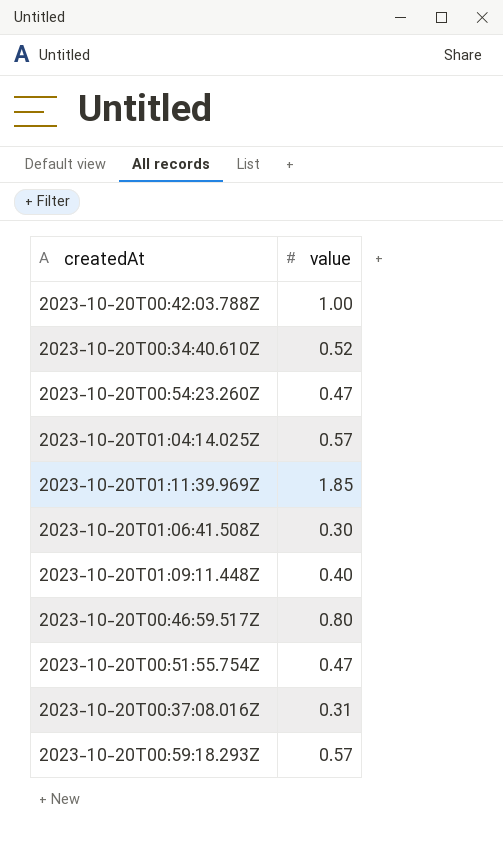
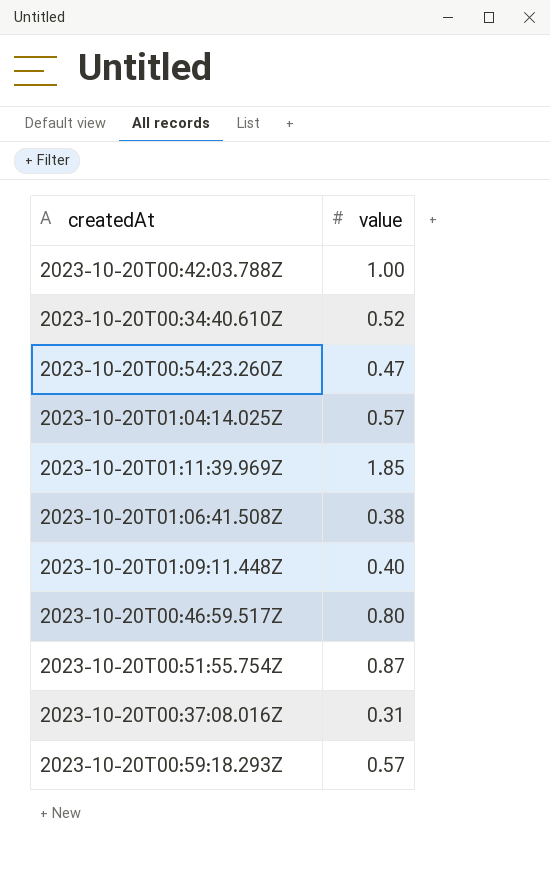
2023-10-20T01:06:41.508Z | value: 0.30 -> 0.38
2023-10-20T00:51:55.754Z | value: 0.47 -> 0.87

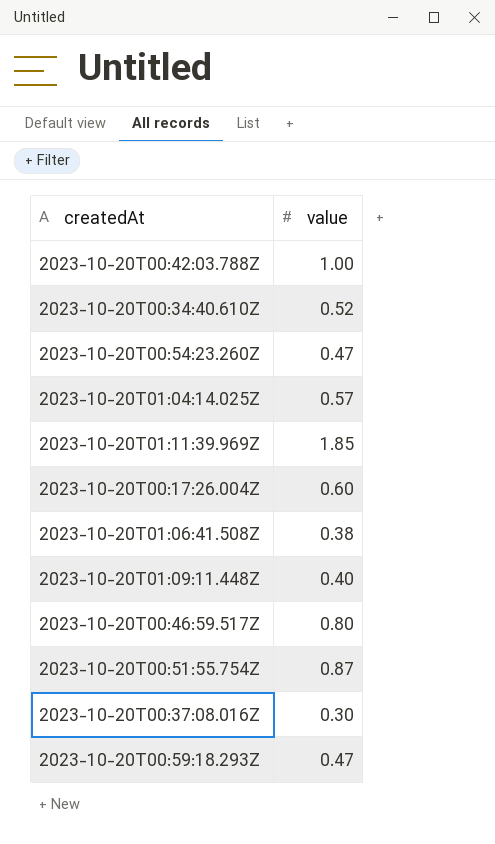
row 2023-10-20T00:17:26.004Z: none -> 0.60
2023-10-20T00:37:08.016Z | value: 0.31 -> 0.30
2023-10-20T00:59:18.293Z | value: 0.57 -> 0.47

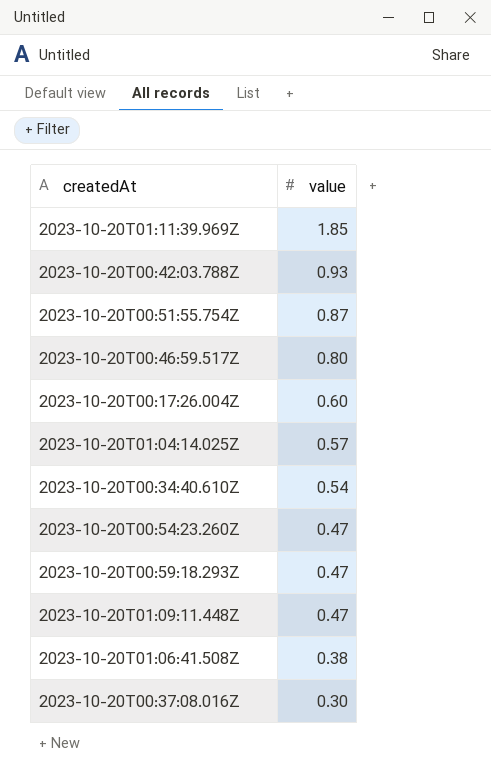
row order: none -> value descending
2023-10-20T00:42:03.788Z | value: 1.00 -> 0.93
2023-10-20T00:34:40.610Z | value: 0.52 -> 0.54
2023-10-20T01:09:11.448Z | value: 0.40 -> 0.47

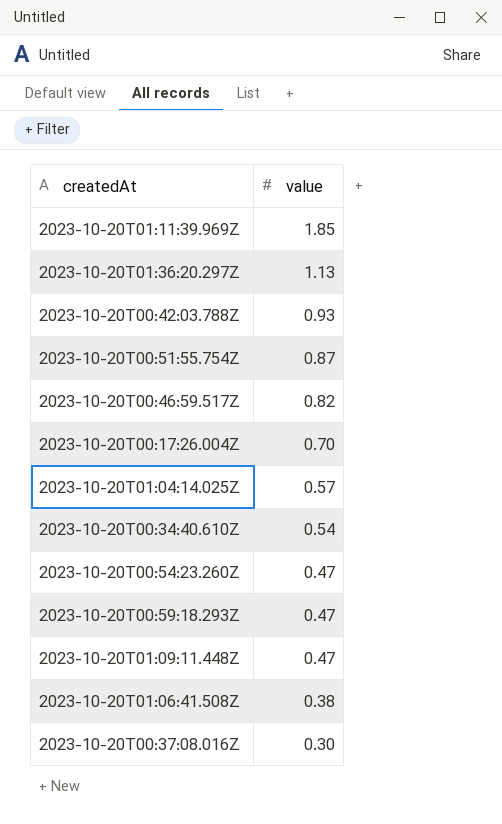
row 2023-10-20T01:36:20.297Z: none -> 1.13
2023-10-20T00:46:59.517Z | value: 0.80 -> 0.82
2023-10-20T00:17:26.004Z | value: 0.60 -> 0.70

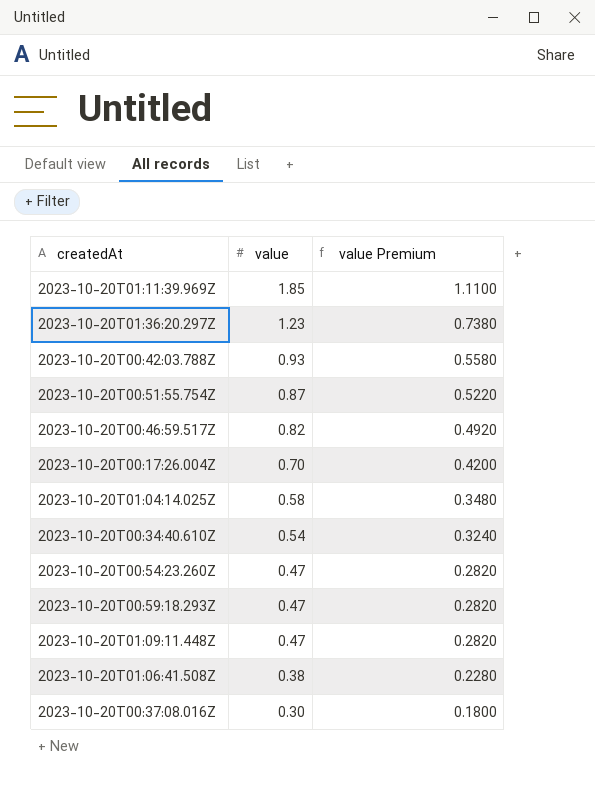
column value Premium | formula: none -> [value] * 0.6
2023-10-20T01:36:20.297Z | value: 1.13 -> 1.23
2023-10-20T01:04:14.025Z | value: 0.57 -> 0.58

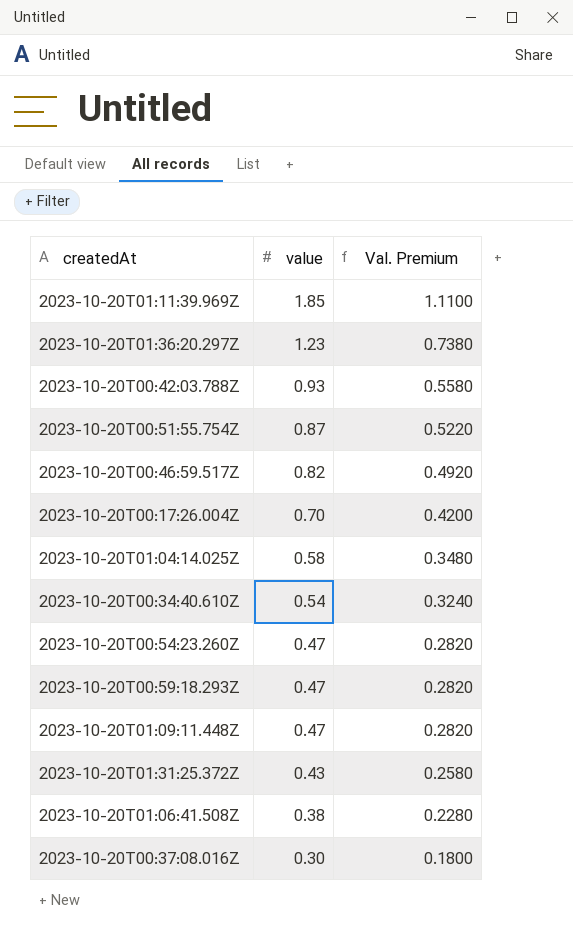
column name: value Premium -> Val. Premium
row 2023-10-20T01:31:25.372Z: none -> 0.43 | 0.2580

